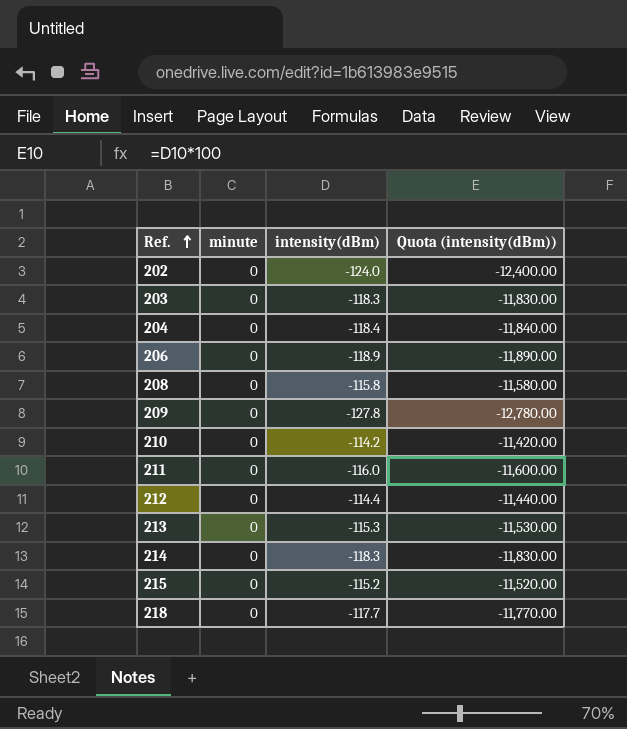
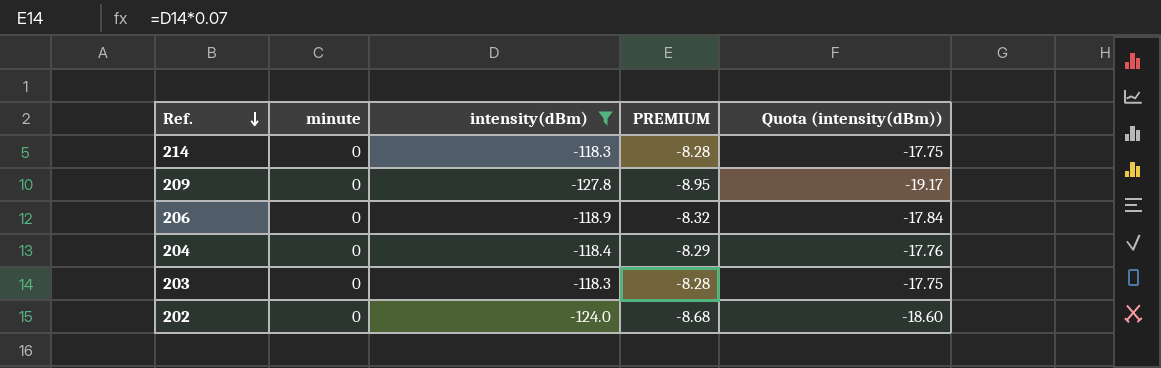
filter: none -> intensity(dBm) <= -118.3
row order: Ref. ascending -> Ref. descending
column PREMIUM | formula: none -> [intensity(dBm)] * 0.07
column Quota (intensity(dBm)) | formula: [intensity(dBm)] * 100 -> [intensity(dBm)] * 0.15

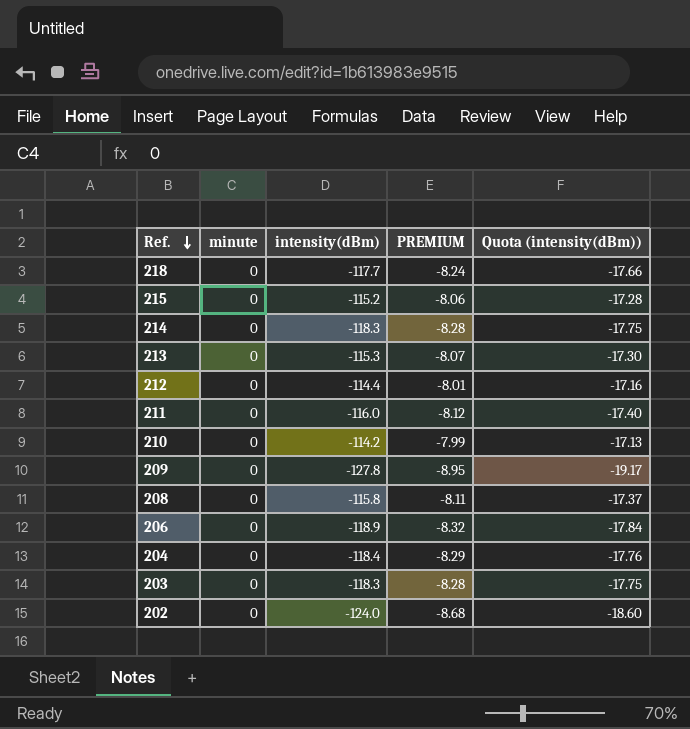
filter: intensity(dBm) <= -118.3 -> none

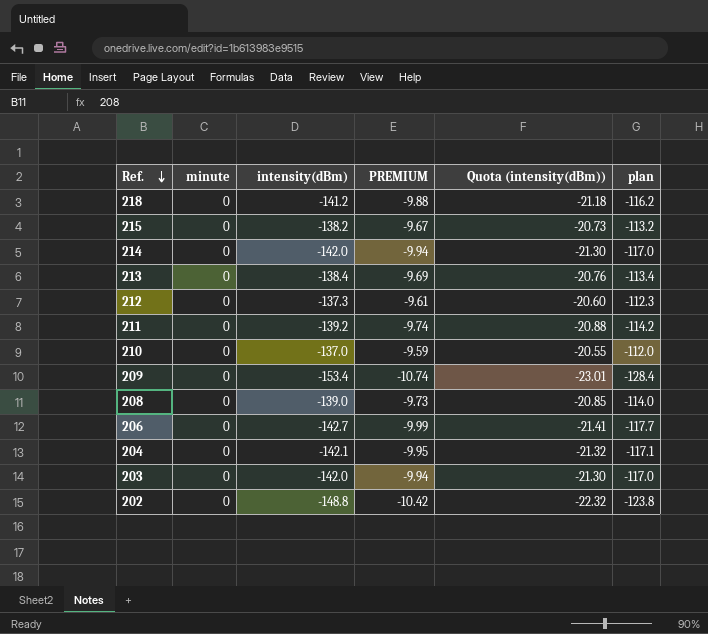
column plan | formula: none -> [intensity(dBm)] + 25
218 | intensity(dBm): -117.7 -> -141.2
218 | PREMIUM: -8.24 -> -9.88
218 | Quota (intensity(dBm)): -17.66 -> -21.18
215 | intensity(dBm): -115.2 -> -138.2
215 | PREMIUM: -8.06 -> -9.67
215 | Quota (intensity(dBm)): -17.28 -> -20.73
214 | intensity(dBm): -118.3 -> -142.0
214 | PREMIUM: -8.28 -> -9.94
214 | Quota (intensity(dBm)): -17.75 -> -21.30
213 | intensity(dBm): -115.3 -> -138.4
213 | PREMIUM: -8.07 -> -9.69
213 | Quota (intensity(dBm)): -17.30 -> -20.76
212 | intensity(dBm): -114.4 -> -137.3
212 | PREMIUM: -8.01 -> -9.61
212 | Quota (intensity(dBm)): -17.16 -> -20.60
211 | intensity(dBm): -116.0 -> -139.2
211 | PREMIUM: -8.12 -> -9.74
211 | Quota (intensity(dBm)): -17.40 -> -20.88
210 | intensity(dBm): -114.2 -> -137.0
210 | PREMIUM: -7.99 -> -9.59
210 | Quota (intensity(dBm)): -17.13 -> -20.55
209 | intensity(dBm): -127.8 -> -153.4
209 | PREMIUM: -8.95 -> -10.74
209 | Quota (intensity(dBm)): -19.17 -> -23.01
208 | intensity(dBm): -115.8 -> -139.0
208 | PREMIUM: -8.11 -> -9.73
208 | Quota (intensity(dBm)): -17.37 -> -20.85
206 | intensity(dBm): -118.9 -> -142.7
206 | PREMIUM: -8.32 -> -9.99
206 | Quota (intensity(dBm)): -17.84 -> -21.41
204 | intensity(dBm): -118.4 -> -142.1
204 | PREMIUM: -8.29 -> -9.95
204 | Quota (intensity(dBm)): -17.76 -> -21.32
203 | intensity(dBm): -118.3 -> -142.0
203 | PREMIUM: -8.28 -> -9.94
203 | Quota (intensity(dBm)): -17.75 -> -21.30
202 | intensity(dBm): -124.0 -> -148.8
202 | PREMIUM: -8.68 -> -10.42
202 | Quota (intensity(dBm)): -18.60 -> -22.32

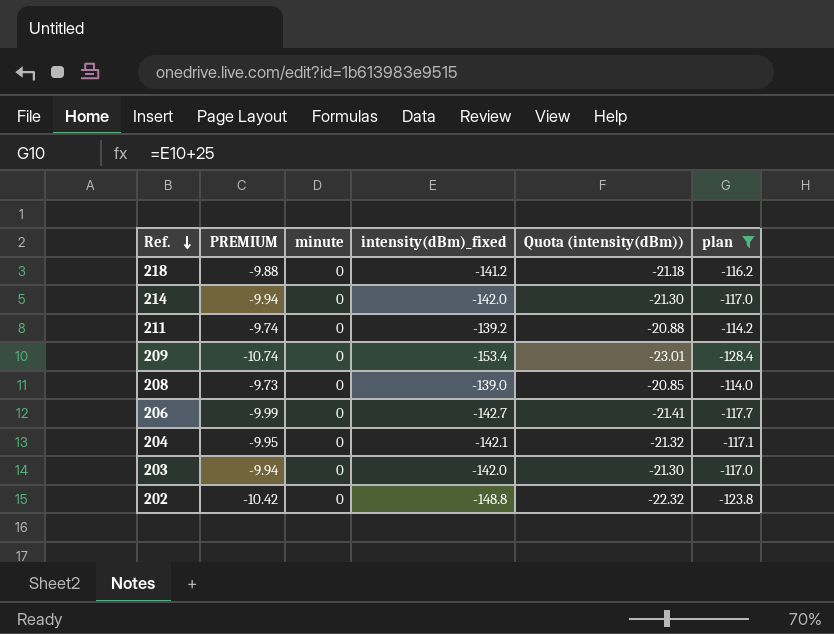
filter: none -> plan <= -114.0
column PREMIUM | position: 4 -> 2
column name: intensity(dBm) -> intensity(dBm)_fixed

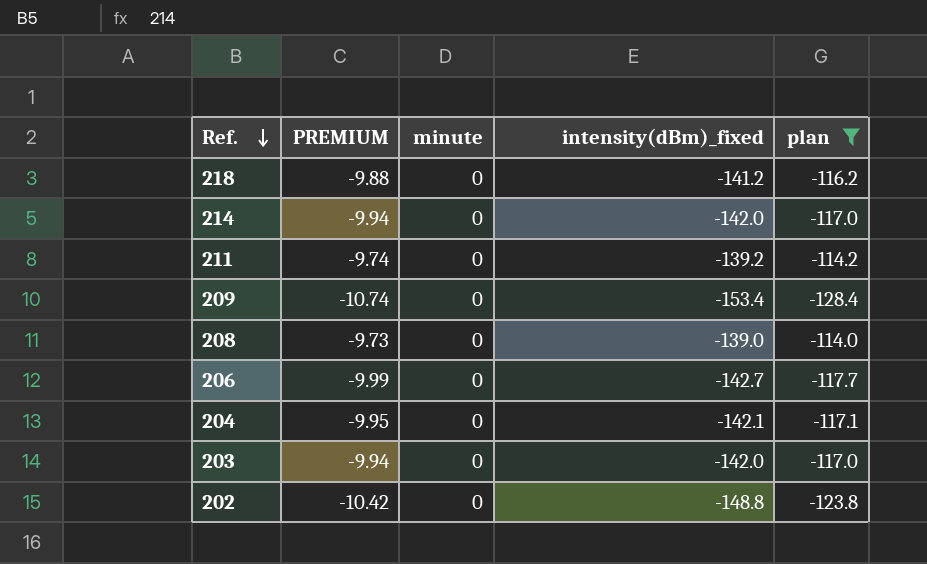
column Quota (intensity(dBm)) | formula: [intensity(dBm)_fixed] * 0.15 -> none

